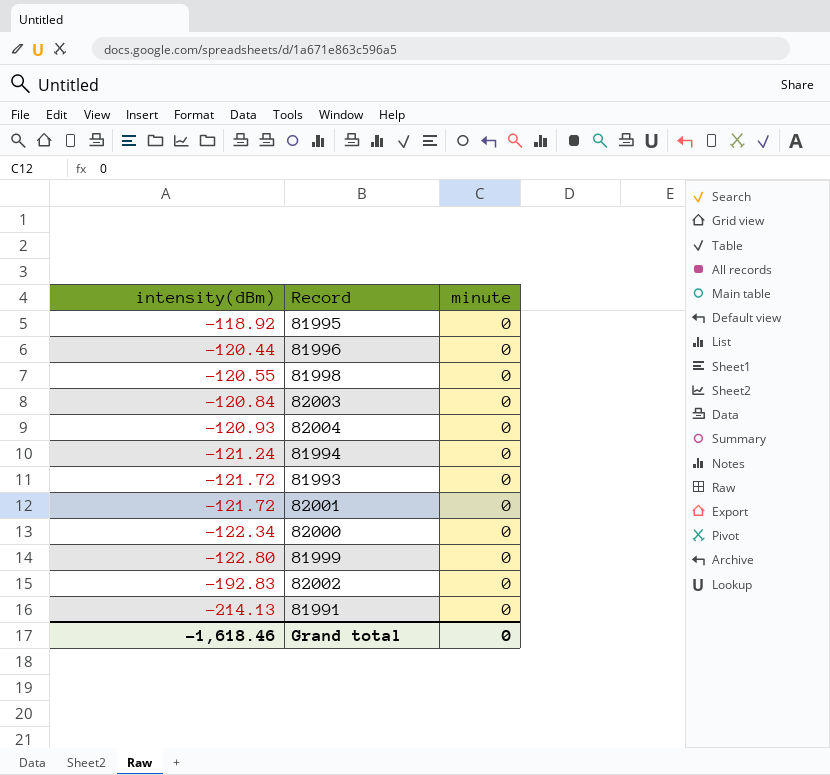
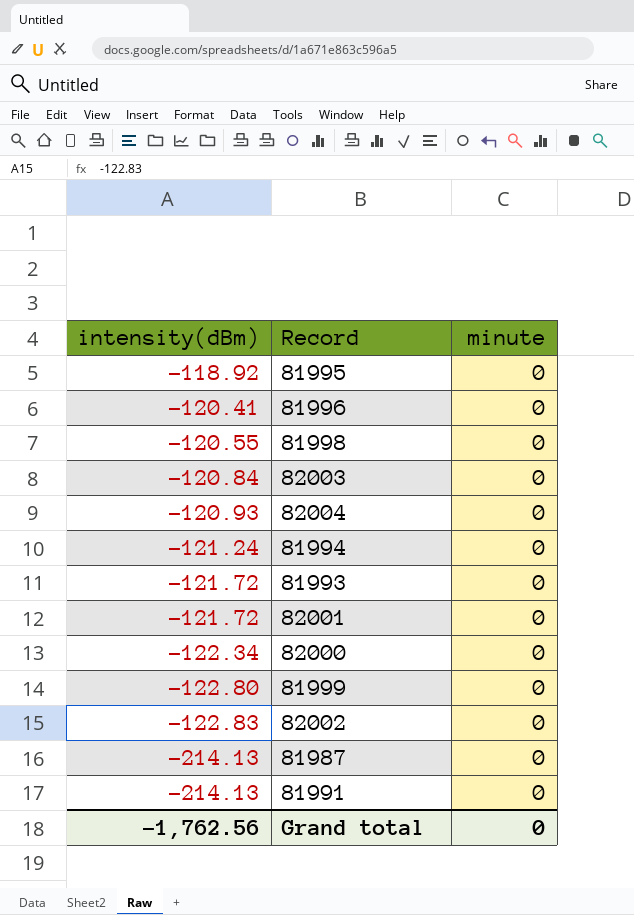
81996 | intensity(dBm): -120.44 -> -120.41
82002 | intensity(dBm): -192.83 -> -122.83
row 81987: none -> -214.13 | 0
Grand total | intensity(dBm): -1,618.46 -> -1,762.56

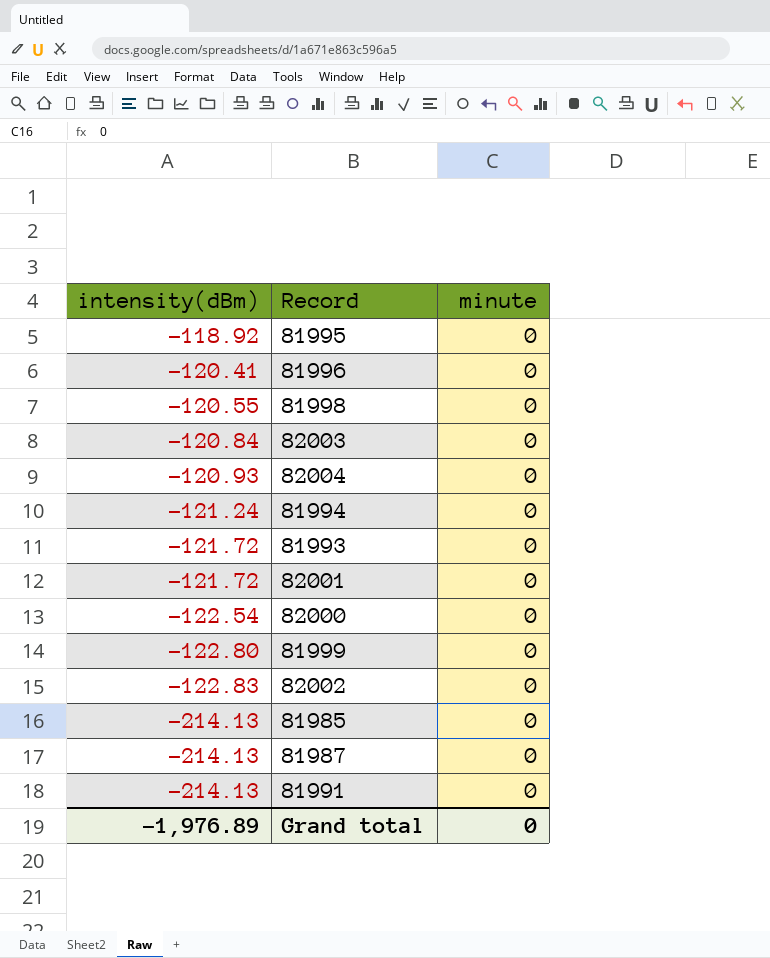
82000 | intensity(dBm): -122.34 -> -122.54
row 81985: none -> -214.13 | 0
Grand total | intensity(dBm): -1,762.56 -> -1,976.89

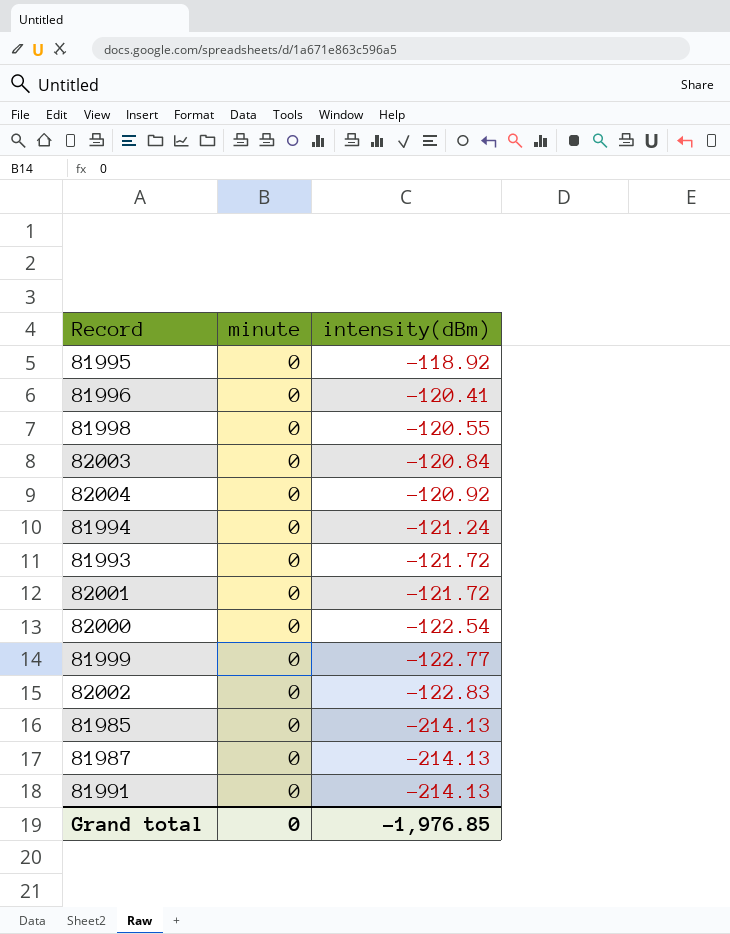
column intensity(dBm) | position: 1 -> 3
82004 | intensity(dBm): -120.93 -> -120.92
81999 | intensity(dBm): -122.80 -> -122.77
Grand total | intensity(dBm): -1,976.89 -> -1,976.85

